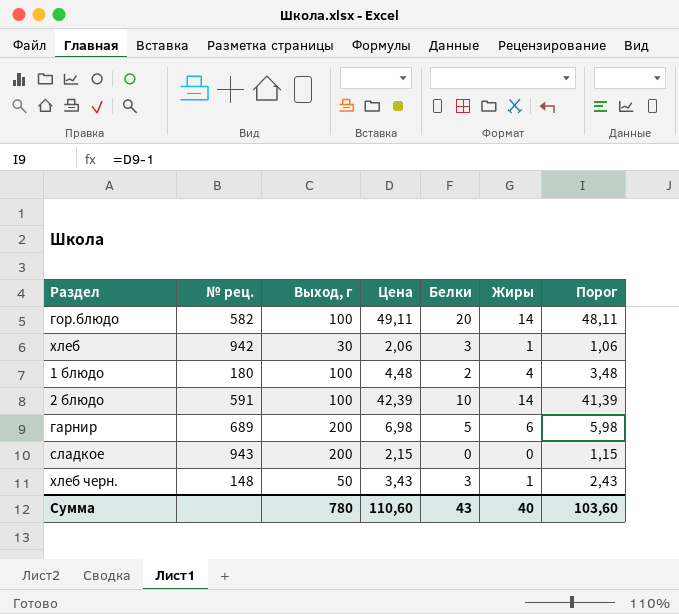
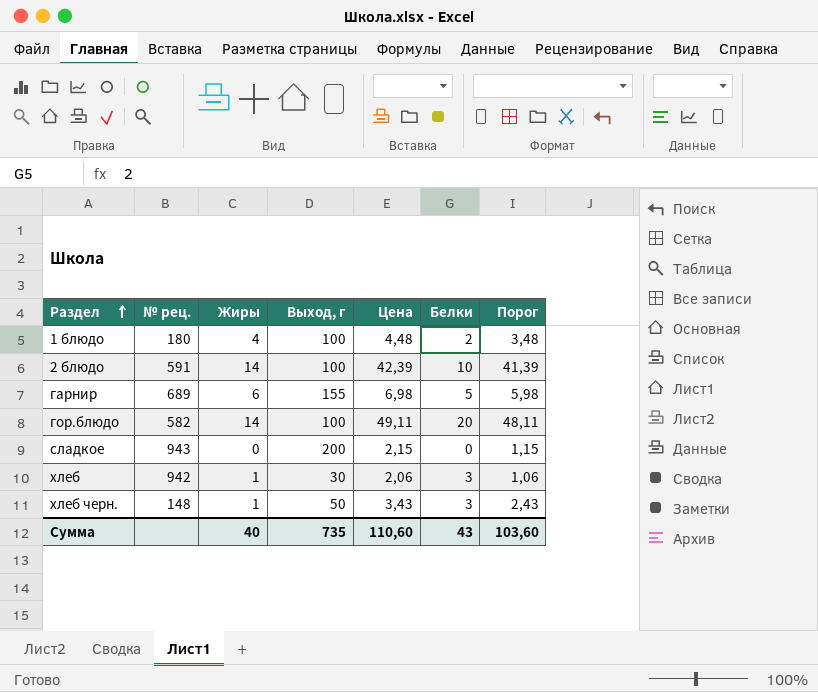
row order: none -> Раздел ascending
column Жиры | position: 6 -> 3
гарнир | Выход, г: 200 -> 155
Сумма | Выход, г: 780 -> 735

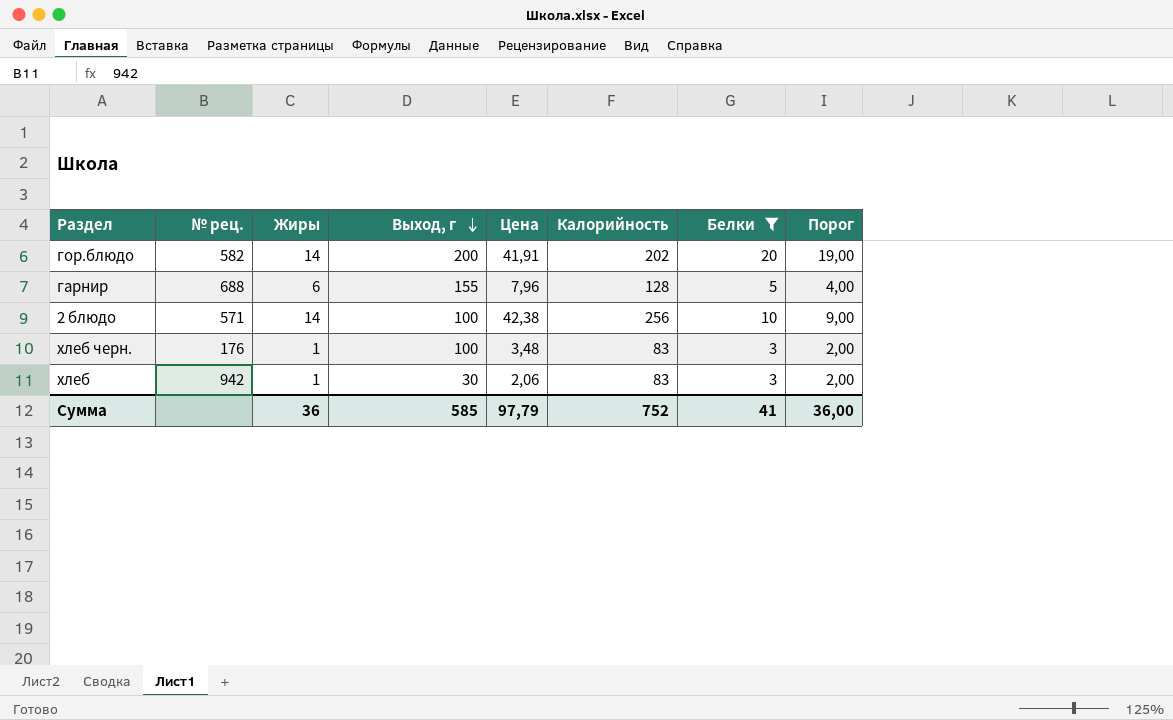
filter: none -> Белки >= 3
row order: Раздел ascending -> Выход, г descending
column Калорийность | position: none -> 6
column Порог | formula: [Цена] - 1 -> [Белки] - 1
гор.блюдо | Выход, г: 100 -> 200
гор.блюдо | Цена: 49,11 -> 41,91
гарнир | № рец.: 689 -> 688
гарнир | Цена: 6,98 -> 7,96
2 блюдо | № рец.: 591 -> 571
2 блюдо | Цена: 42,39 -> 42,38
хлеб черн. | № рец.: 148 -> 176
хлеб черн. | Выход, г: 50 -> 100
хлеб черн. | Цена: 3,43 -> 3,48
Сумма | Жиры: 40 -> 36
Сумма | Выход, г: 735 -> 585
Сумма | Цена: 110,60 -> 97,79
Сумма | Белки: 43 -> 41
Сумма | Порог: 103,60 -> 36,00

